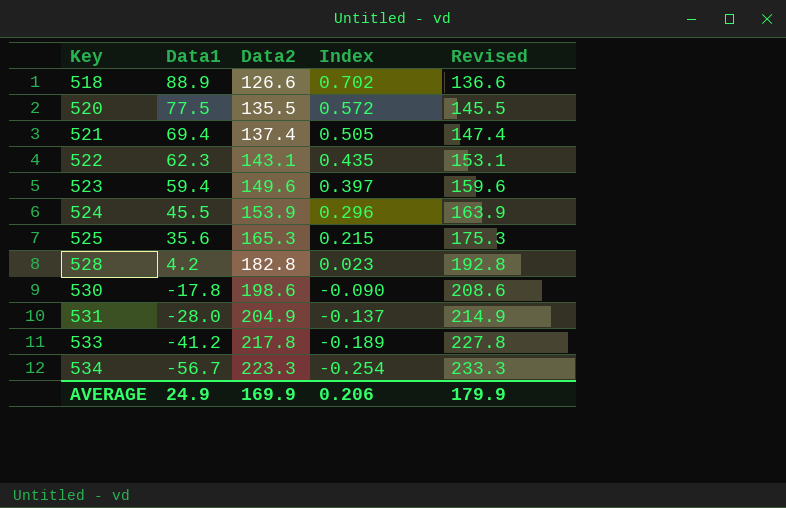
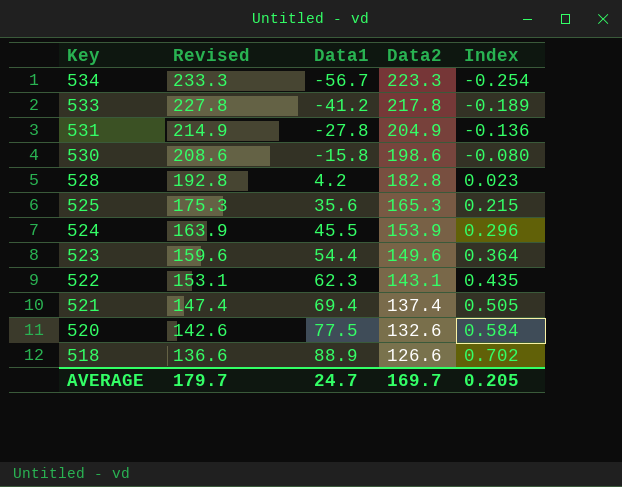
row order: Key ascending -> Key descending
column Revised | position: 5 -> 2
531 | Data1: -28.0 -> -27.8
531 | Index: -0.137 -> -0.136
530 | Data1: -17.8 -> -15.8
530 | Index: -0.090 -> -0.080
523 | Data1: 59.4 -> 54.4
523 | Index: 0.397 -> 0.364
520 | Revised: 145.5 -> 142.6
520 | Data2: 135.5 -> 132.6
520 | Index: 0.572 -> 0.584
AVERAGE | Revised: 179.9 -> 179.7
AVERAGE | Data1: 24.9 -> 24.7
AVERAGE | Data2: 169.9 -> 169.7
AVERAGE | Index: 0.206 -> 0.205

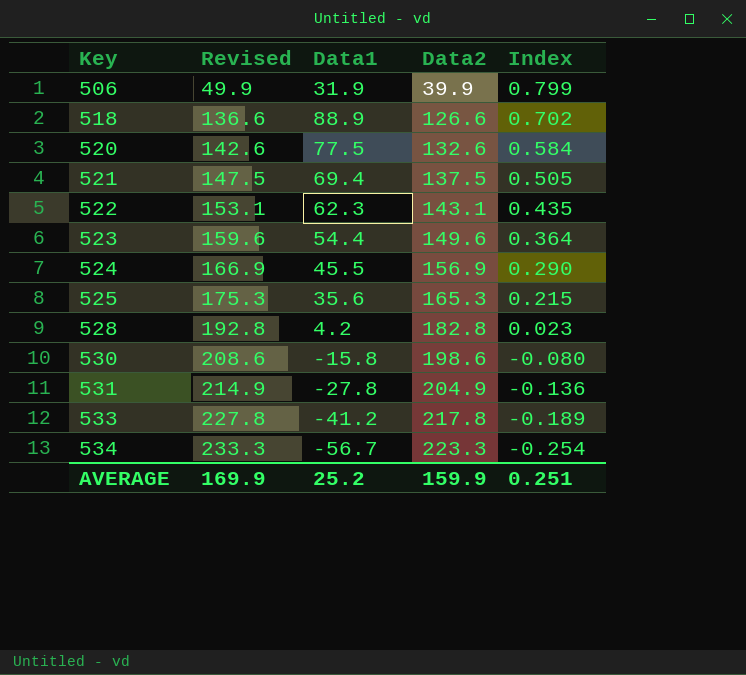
row order: Key descending -> Key ascending
row 506: none -> 49.9 | 31.9 | 39.9 | 0.799
521 | Revised: 147.4 -> 147.5
521 | Data2: 137.4 -> 137.5
524 | Revised: 163.9 -> 166.9
524 | Data2: 153.9 -> 156.9
524 | Index: 0.296 -> 0.290
AVERAGE | Revised: 179.7 -> 169.9
AVERAGE | Data1: 24.7 -> 25.2
AVERAGE | Data2: 169.7 -> 159.9
AVERAGE | Index: 0.205 -> 0.251

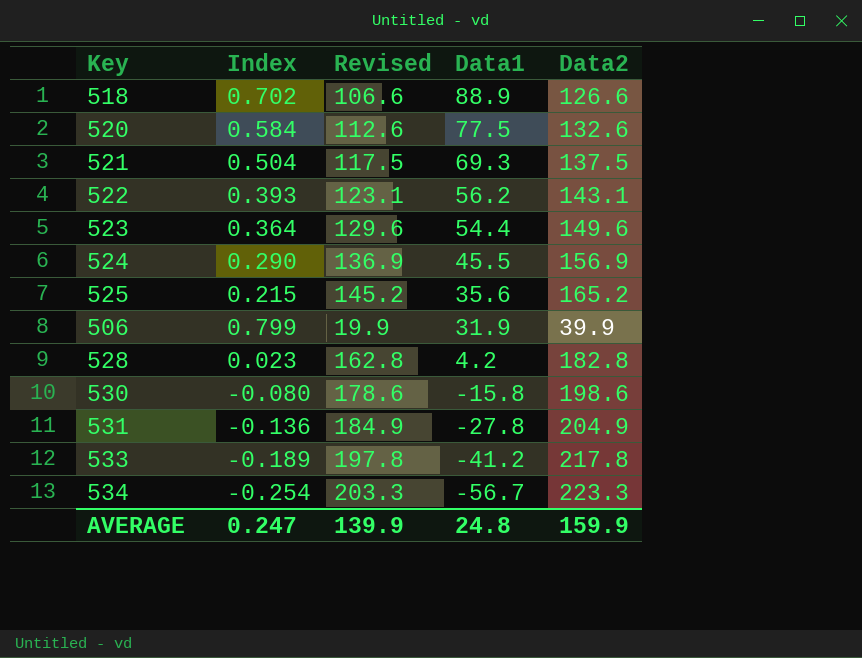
row order: Key ascending -> Data1 descending
column Index | position: 5 -> 2
column Revised | formula: [Data2] + 10 -> [Data2] - 20
521 | Index: 0.505 -> 0.504
521 | Data1: 69.4 -> 69.3
522 | Index: 0.435 -> 0.393
522 | Data1: 62.3 -> 56.2
525 | Data2: 165.3 -> 165.2
AVERAGE | Index: 0.251 -> 0.247
AVERAGE | Revised: 169.9 -> 139.9
AVERAGE | Data1: 25.2 -> 24.8

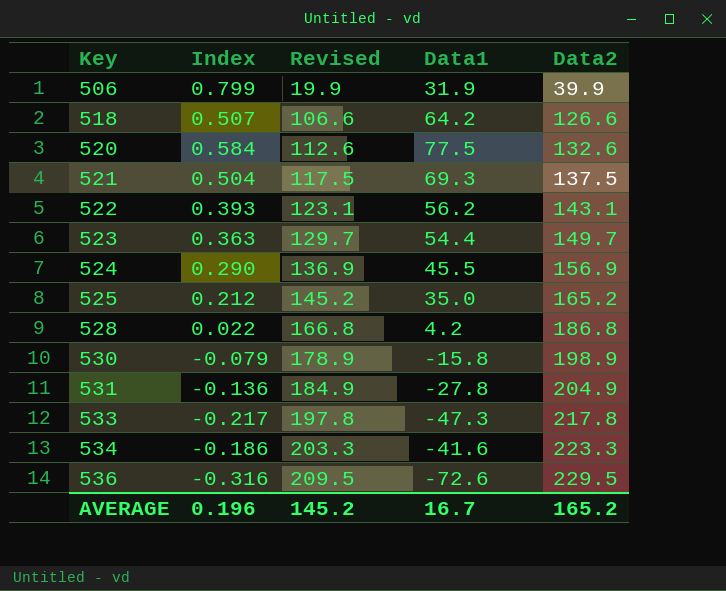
row order: Data1 descending -> Key ascending
518 | Index: 0.702 -> 0.507
518 | Data1: 88.9 -> 64.2
523 | Index: 0.364 -> 0.363
523 | Revised: 129.6 -> 129.7
523 | Data2: 149.6 -> 149.7
525 | Index: 0.215 -> 0.212
525 | Data1: 35.6 -> 35.0
528 | Index: 0.023 -> 0.022
528 | Revised: 162.8 -> 166.8
528 | Data2: 182.8 -> 186.8
530 | Index: -0.080 -> -0.079
530 | Revised: 178.6 -> 178.9
530 | Data2: 198.6 -> 198.9
533 | Index: -0.189 -> -0.217
533 | Data1: -41.2 -> -47.3
534 | Index: -0.254 -> -0.186
534 | Data1: -56.7 -> -41.6
row 536: none -> -0.316 | 209.5 | -72.6 | 229.5
AVERAGE | Index: 0.247 -> 0.196
AVERAGE | Revised: 139.9 -> 145.2
AVERAGE | Data1: 24.8 -> 16.7
AVERAGE | Data2: 159.9 -> 165.2

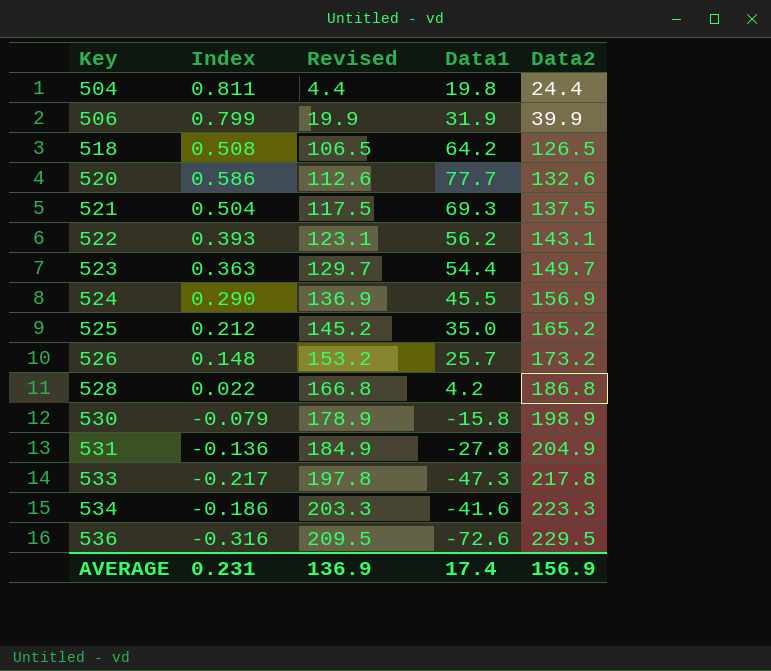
row 504: none -> 0.811 | 4.4 | 19.8 | 24.4
518 | Index: 0.507 -> 0.508
518 | Revised: 106.6 -> 106.5
518 | Data2: 126.6 -> 126.5
520 | Index: 0.584 -> 0.586
520 | Data1: 77.5 -> 77.7
row 526: none -> 0.148 | 153.2 | 25.7 | 173.2
AVERAGE | Index: 0.196 -> 0.231
AVERAGE | Revised: 145.2 -> 136.9
AVERAGE | Data1: 16.7 -> 17.4
AVERAGE | Data2: 165.2 -> 156.9

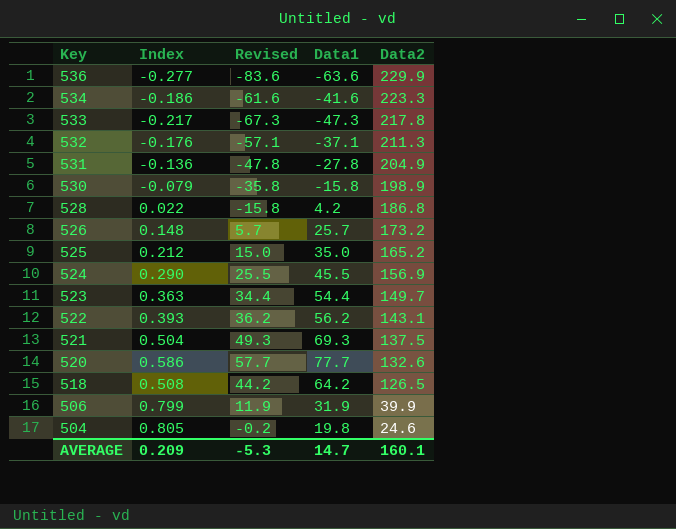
row order: Key ascending -> Key descending
column Revised | formula: [Data2] - 20 -> [Data1] - 20
536 | Index: -0.316 -> -0.277
536 | Data1: -72.6 -> -63.6
536 | Data2: 229.5 -> 229.9
row 532: none -> -0.176 | -57.1 | -37.1 | 211.3
504 | Index: 0.811 -> 0.805
504 | Data2: 24.4 -> 24.6
AVERAGE | Index: 0.231 -> 0.209
AVERAGE | Revised: 136.9 -> -5.3
AVERAGE | Data1: 17.4 -> 14.7
AVERAGE | Data2: 156.9 -> 160.1

